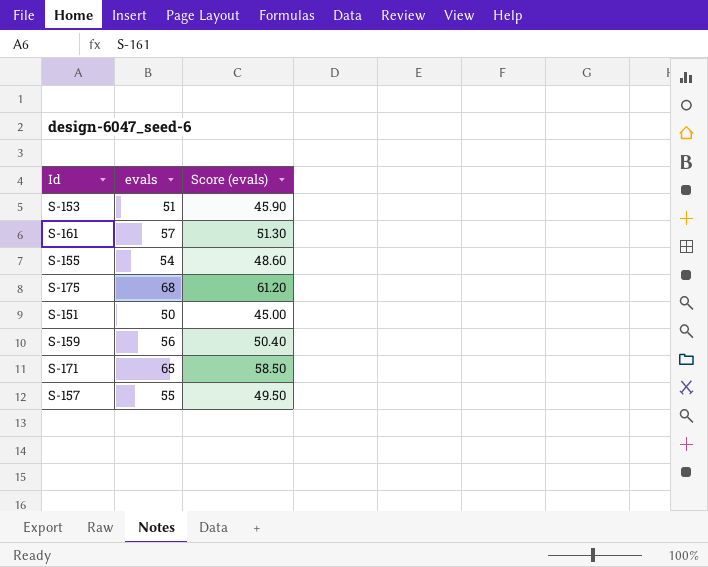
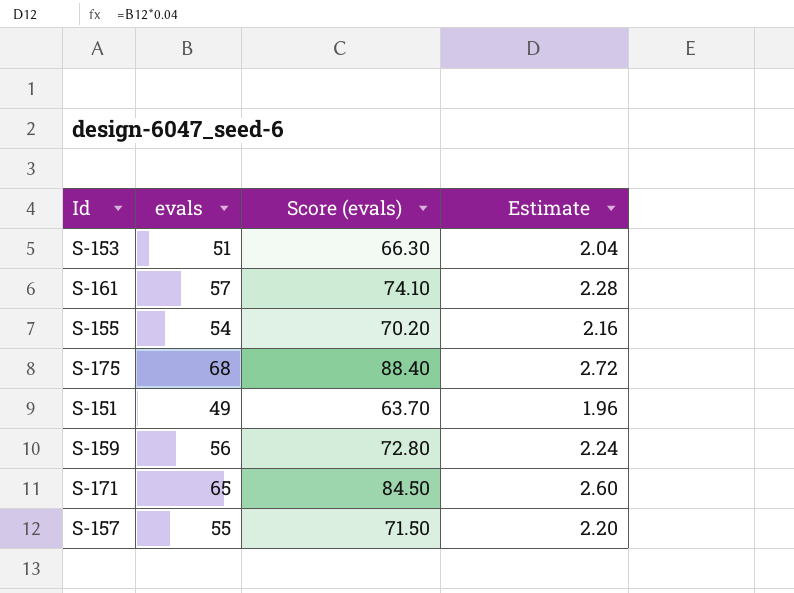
column Score (evals) | formula: [evals] * 0.9 -> [evals] * 1.3
column Estimate | formula: none -> [evals] * 0.04
S-151 | evals: 50 -> 49

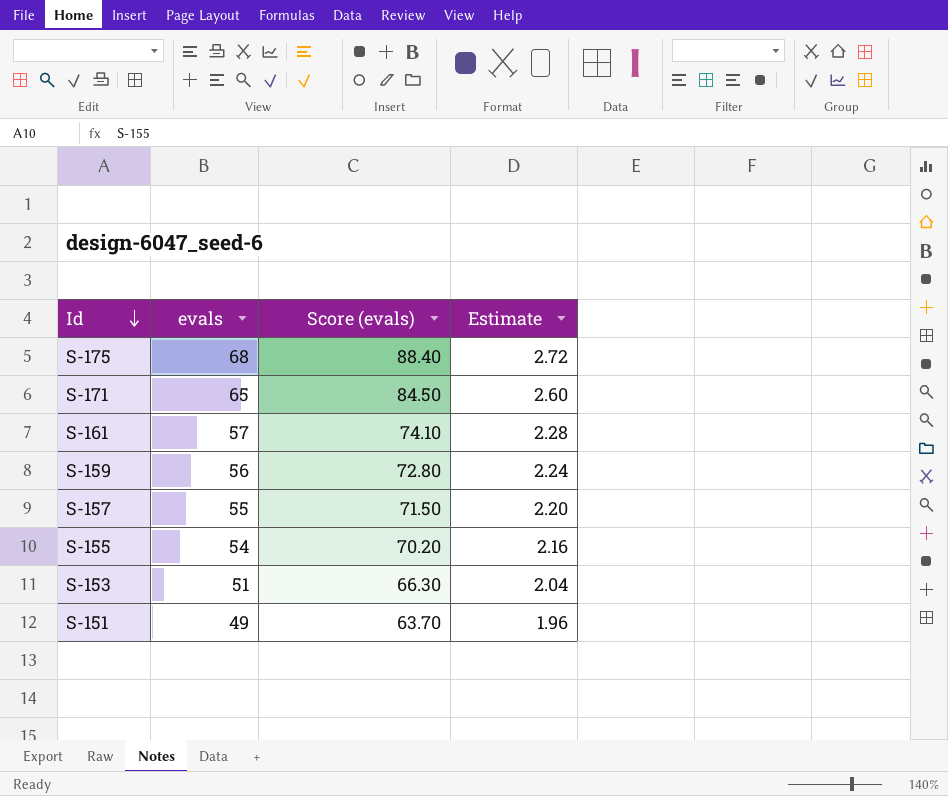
row order: none -> Id descending

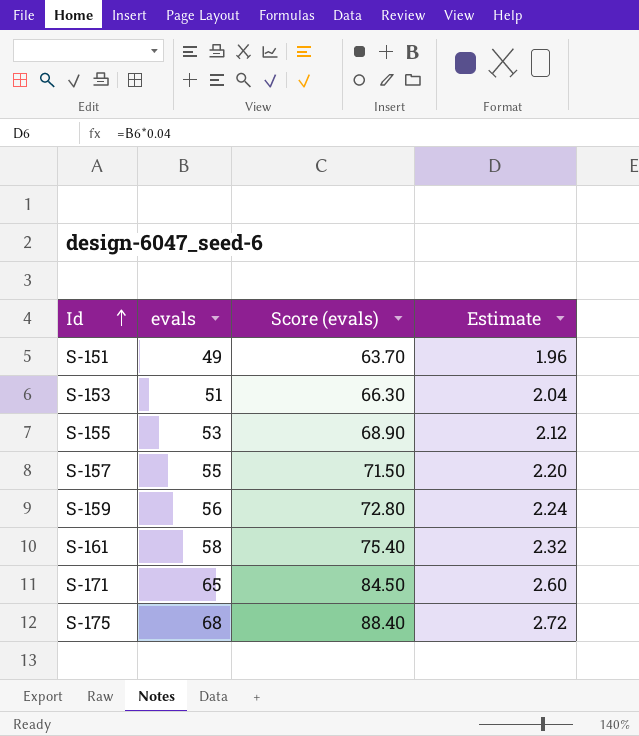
row order: Id descending -> Id ascending
S-155 | evals: 54 -> 53
S-155 | Score (evals): 70.20 -> 68.90
S-155 | Estimate: 2.16 -> 2.12
S-161 | evals: 57 -> 58
S-161 | Score (evals): 74.10 -> 75.40
S-161 | Estimate: 2.28 -> 2.32

